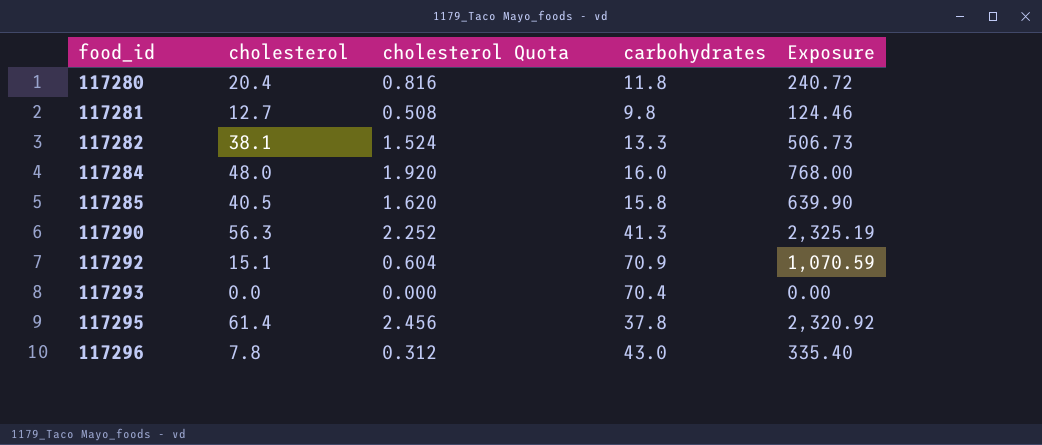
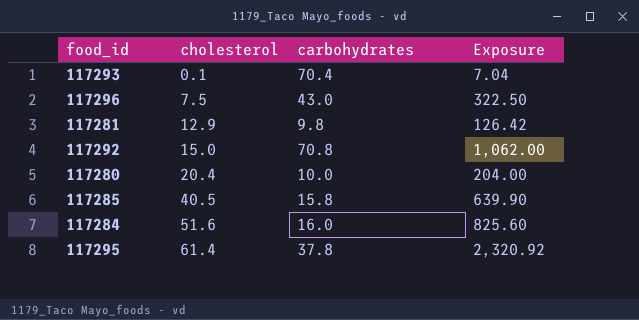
row order: food_id ascending -> cholesterol ascending
column cholesterol Quota | formula: [cholesterol] * 0.04 -> none
row 117282: 38.1 | 1.524 | 13.3 | 506.73 -> none
row 117290: 56.3 | 2.252 | 41.3 | 2,325.19 -> none
117293 | cholesterol: 0.0 -> 0.1
117293 | Exposure: 0.00 -> 7.04
117296 | cholesterol: 7.8 -> 7.5
117296 | Exposure: 335.40 -> 322.50
117281 | cholesterol: 12.7 -> 12.9
117281 | Exposure: 124.46 -> 126.42
117292 | cholesterol: 15.1 -> 15.0
117292 | carbohydrates: 70.9 -> 70.8
117292 | Exposure: 1,070.59 -> 1,062.00
117280 | carbohydrates: 11.8 -> 10.0
117280 | Exposure: 240.72 -> 204.00
117284 | cholesterol: 48.0 -> 51.6
117284 | Exposure: 768.00 -> 825.60

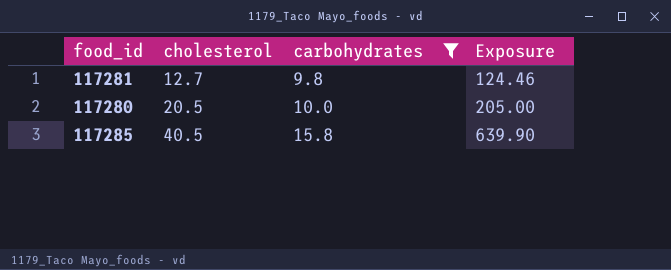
filter: none -> carbohydrates <= 15.8
117281 | cholesterol: 12.9 -> 12.7
117281 | Exposure: 126.42 -> 124.46
117280 | cholesterol: 20.4 -> 20.5
117280 | Exposure: 204.00 -> 205.00

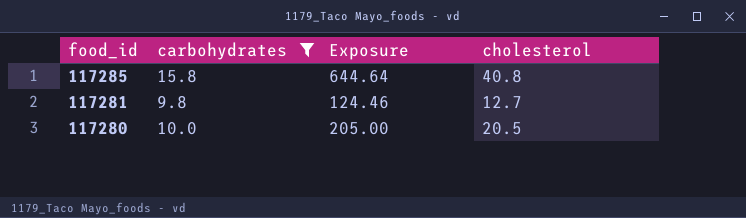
row order: cholesterol ascending -> food_id descending
column cholesterol | position: 2 -> 4
117285 | Exposure: 639.90 -> 644.64
117285 | cholesterol: 40.5 -> 40.8

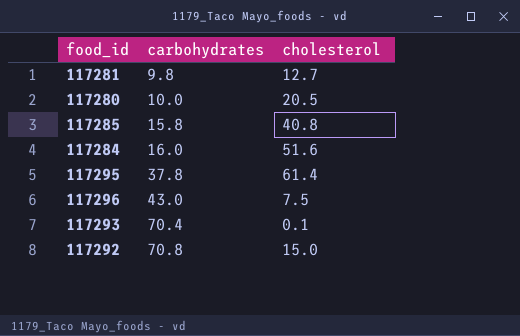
filter: carbohydrates <= 15.8 -> none
row order: food_id descending -> carbohydrates ascending
column Exposure | formula: [carbohydrates] * [cholesterol] -> none

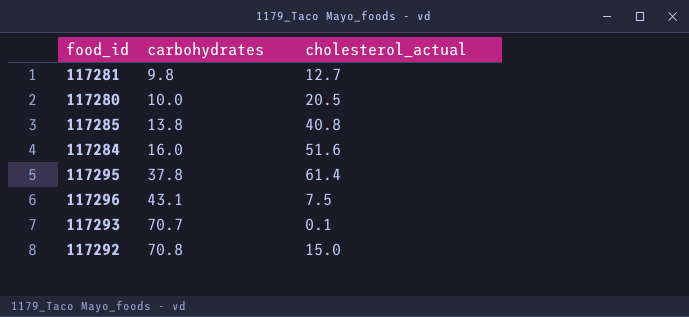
column name: cholesterol -> cholesterol_actual
117285 | carbohydrates: 15.8 -> 13.8
117296 | carbohydrates: 43.0 -> 43.1
117293 | carbohydrates: 70.4 -> 70.7

